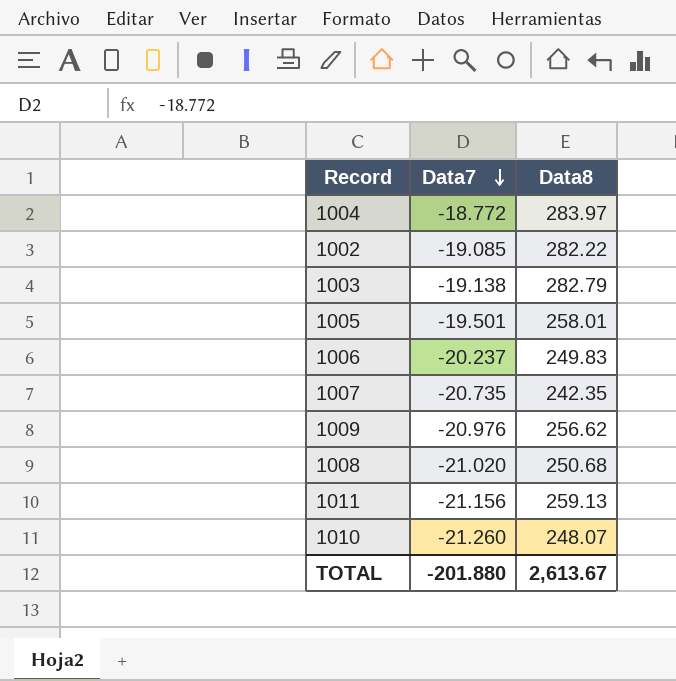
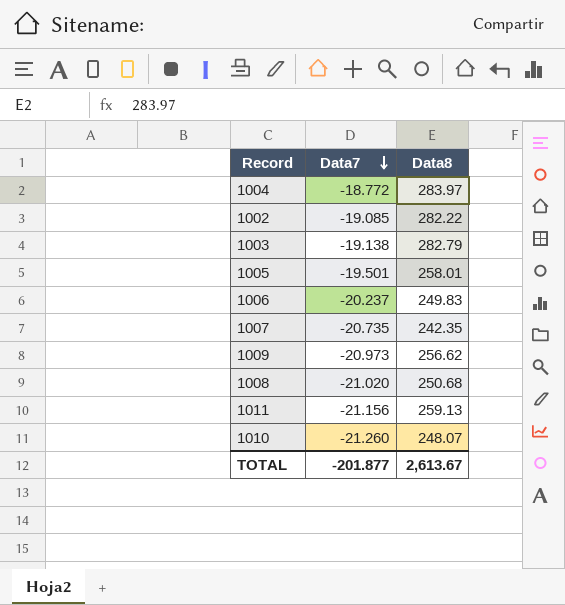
1009 | Data7: -20.976 -> -20.973
TOTAL | Data7: -201.880 -> -201.877

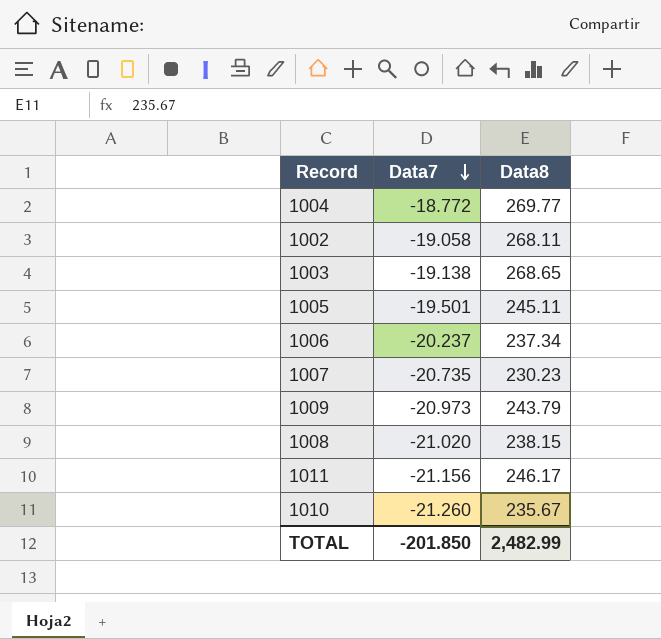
1004 | Data8: 283.97 -> 269.77
1002 | Data7: -19.085 -> -19.058
1002 | Data8: 282.22 -> 268.11
1003 | Data8: 282.79 -> 268.65
1005 | Data8: 258.01 -> 245.11
1006 | Data8: 249.83 -> 237.34
1007 | Data8: 242.35 -> 230.23
1009 | Data8: 256.62 -> 243.79
1008 | Data8: 250.68 -> 238.15
1011 | Data8: 259.13 -> 246.17
1010 | Data8: 248.07 -> 235.67
TOTAL | Data7: -201.877 -> -201.850
TOTAL | Data8: 2,613.67 -> 2,482.99

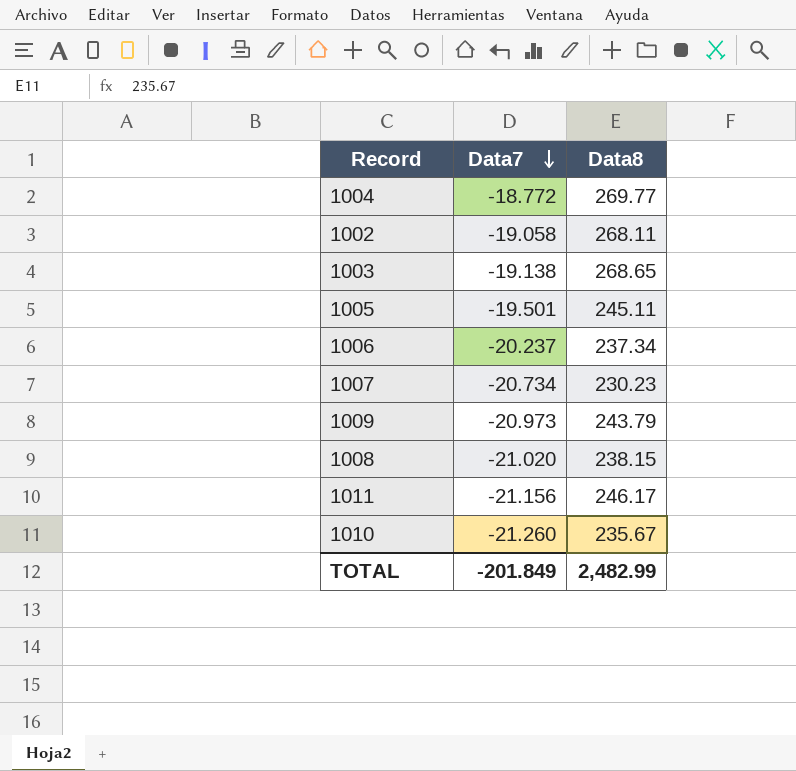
1007 | Data7: -20.735 -> -20.734
TOTAL | Data7: -201.850 -> -201.849

